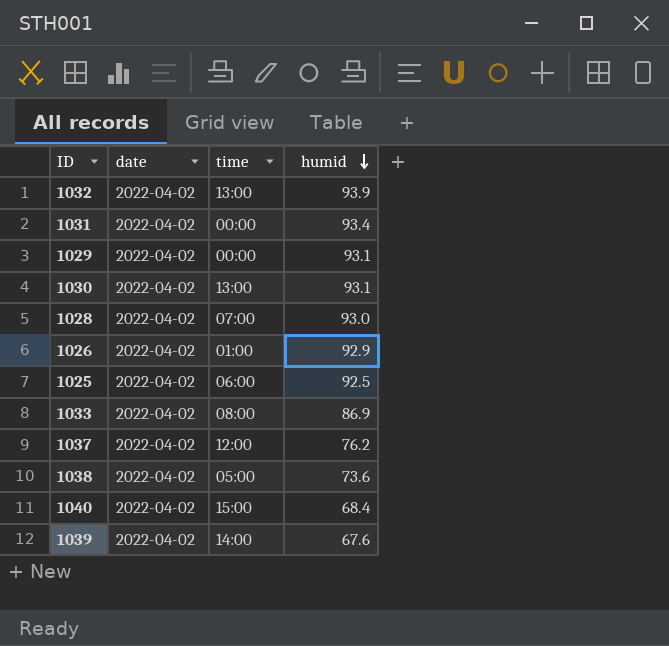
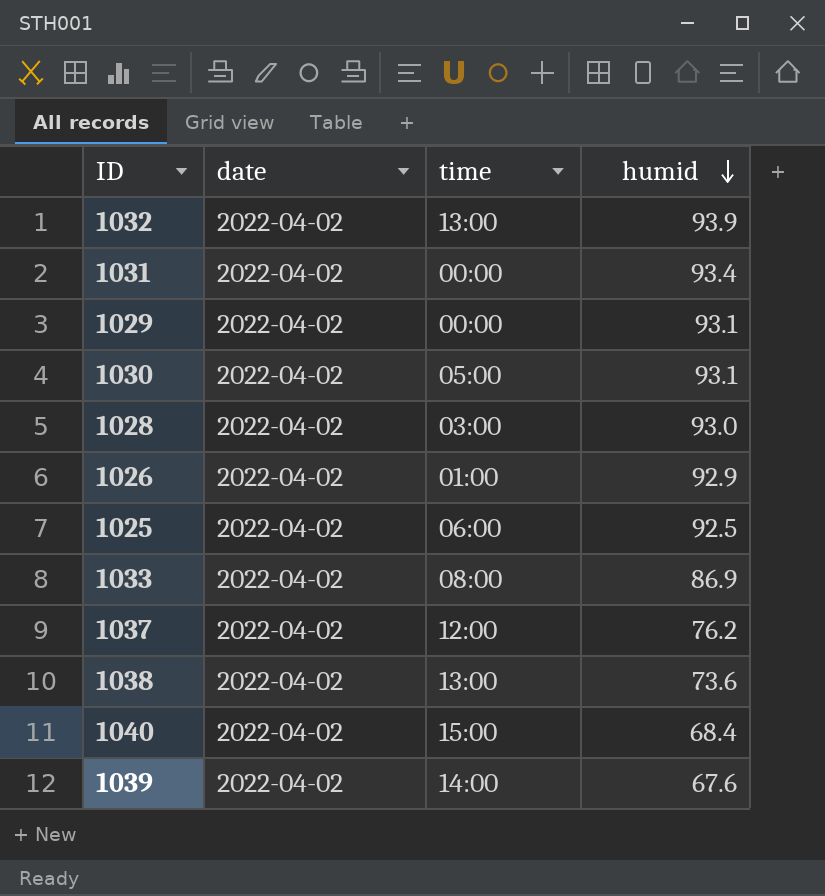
1030 | time: 13:00 -> 05:00
1028 | time: 07:00 -> 03:00
1038 | time: 05:00 -> 13:00

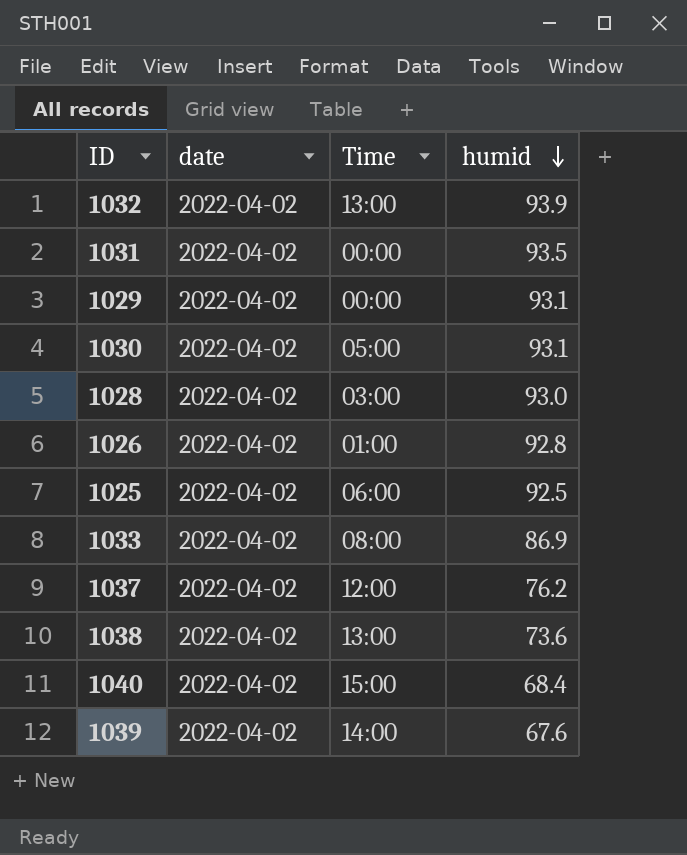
column name: time -> Time
1031 | humid: 93.4 -> 93.5
1026 | humid: 92.9 -> 92.8

